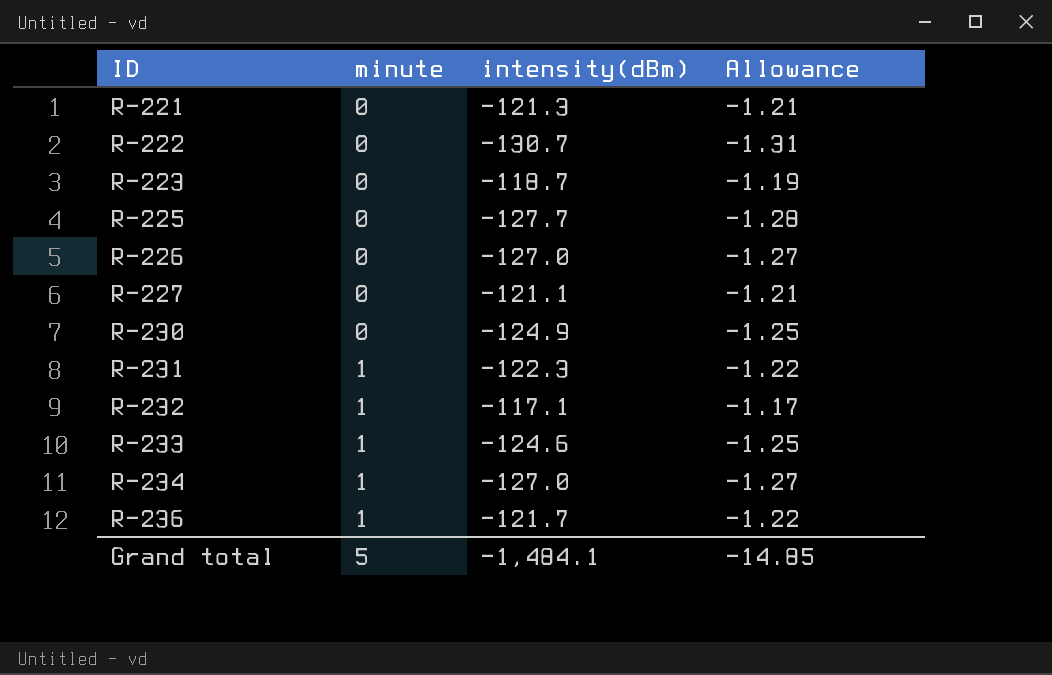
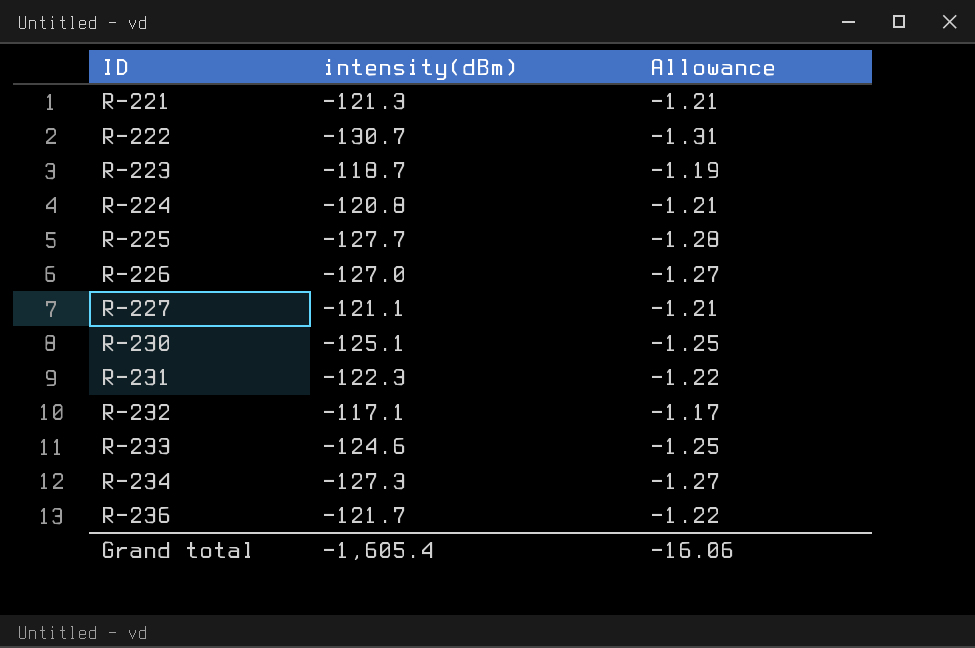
column minute | position: 2 -> none
row R-224: none -> -120.8 | -1.21
R-230 | intensity(dBm): -124.9 -> -125.1
R-234 | intensity(dBm): -127.0 -> -127.3
Grand total | intensity(dBm): -1,484.1 -> -1,605.4
Grand total | Allowance: -14.85 -> -16.06

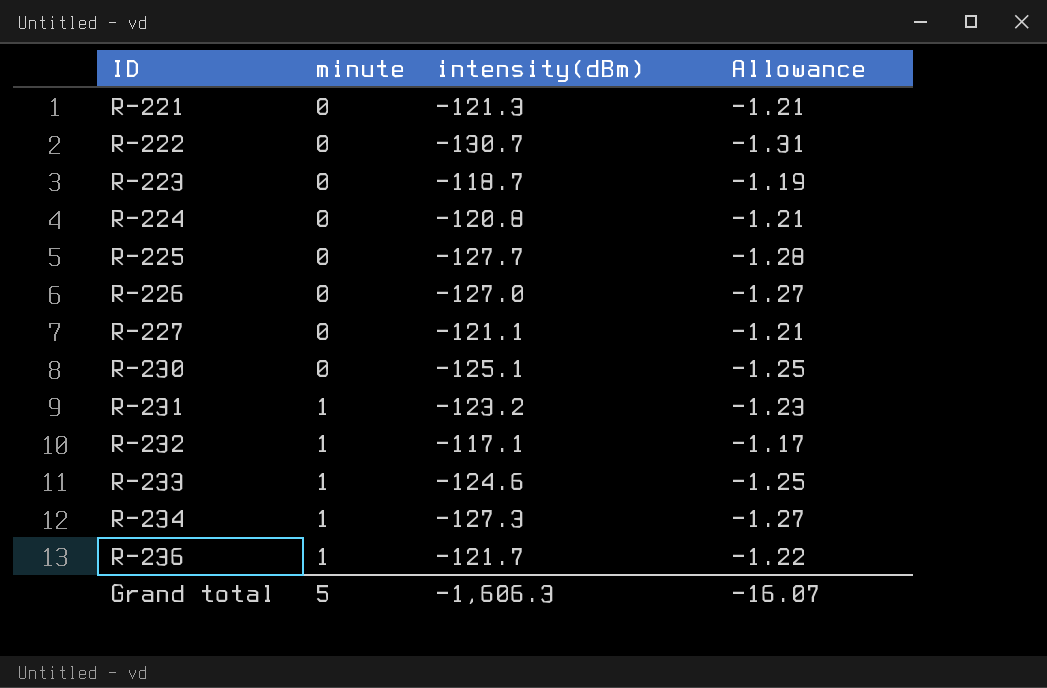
column minute | position: none -> 2
R-231 | intensity(dBm): -122.3 -> -123.2
R-231 | Allowance: -1.22 -> -1.23
Grand total | intensity(dBm): -1,605.4 -> -1,606.3
Grand total | Allowance: -16.06 -> -16.07

